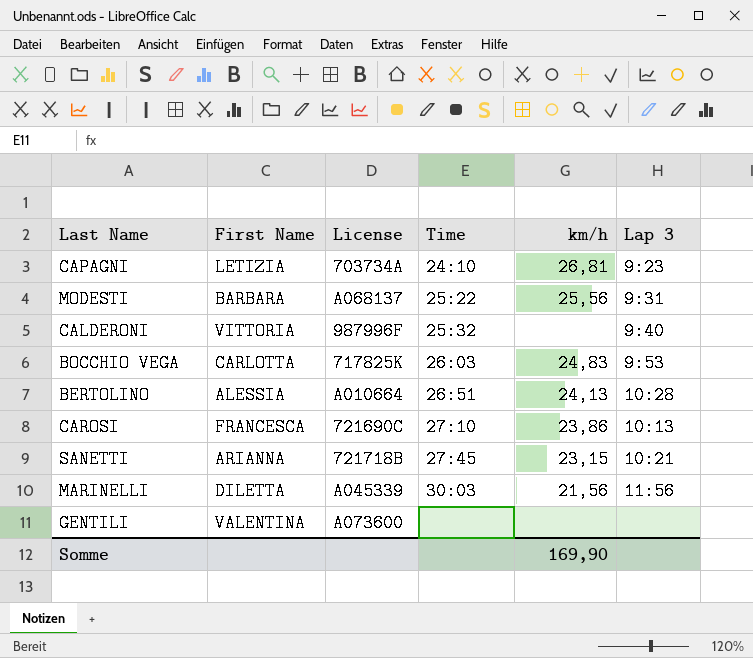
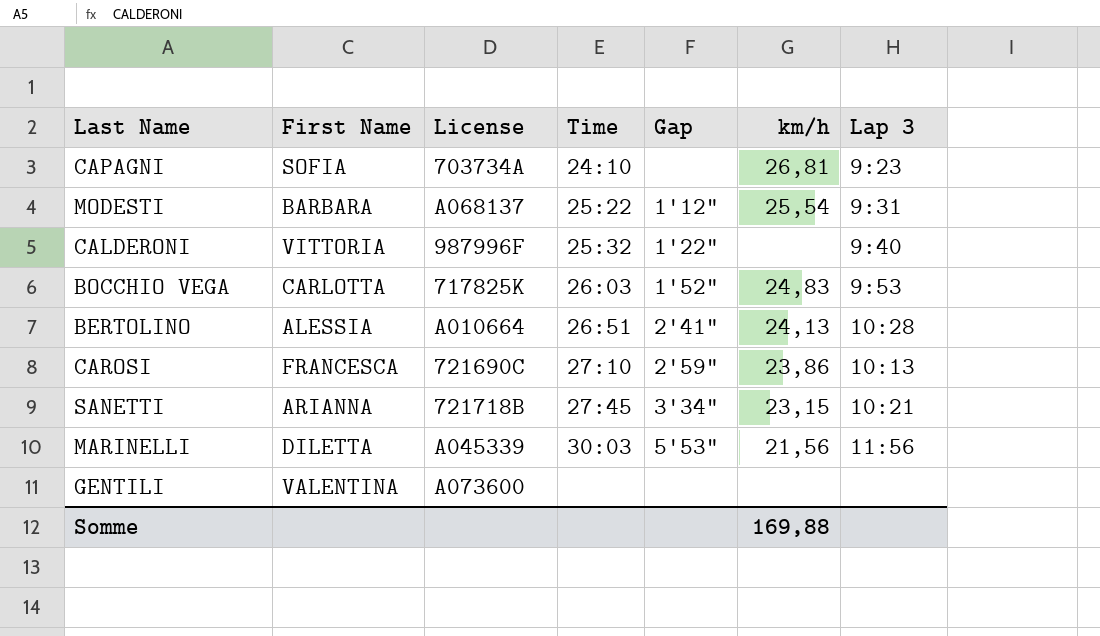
column Gap | position: none -> 5
CAPAGNI | First Name: LETIZIA -> SOFIA
MODESTI | km/h: 25,56 -> 25,54
Somme | km/h: 169,90 -> 169,88

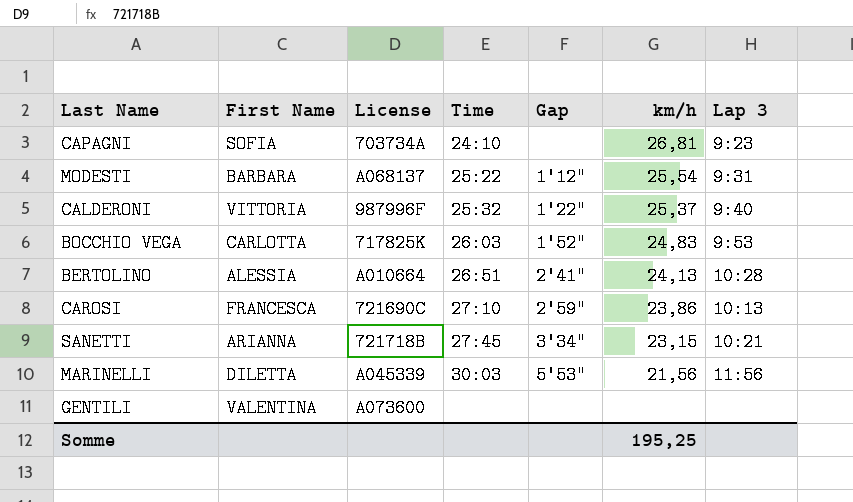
CALDERONI | km/h: none -> 25,37
Somme | km/h: 169,88 -> 195,25

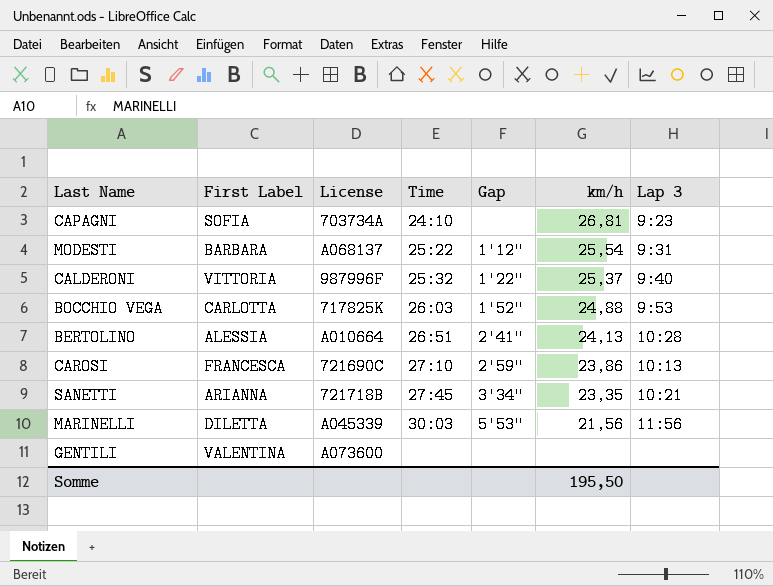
column name: First Name -> First Label
BOCCHIO VEGA | km/h: 24,83 -> 24,88
SANETTI | km/h: 23,15 -> 23,35
Somme | km/h: 195,25 -> 195,50

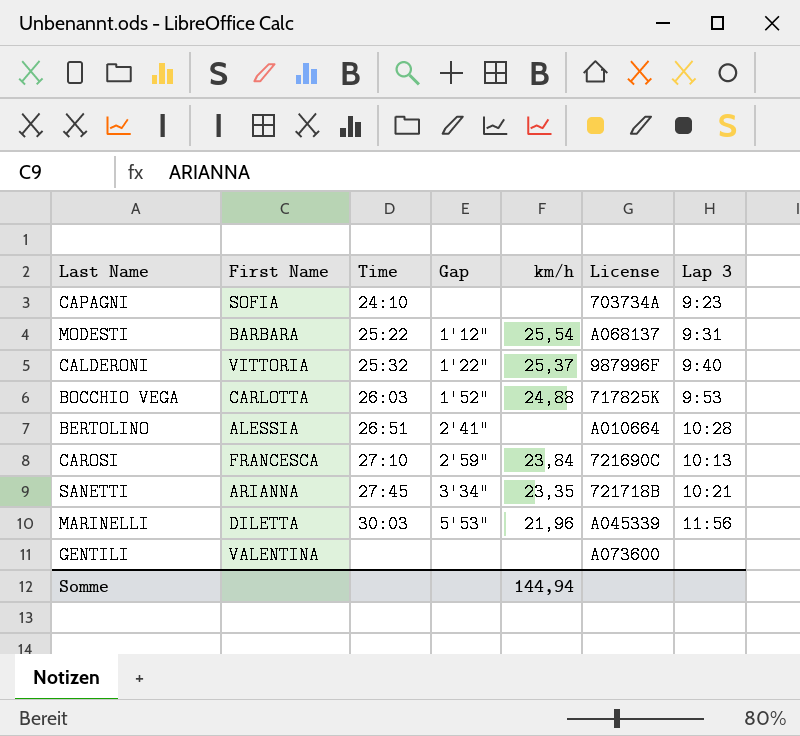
column name: First Label -> First Name
column License | position: 3 -> 6
CAPAGNI | km/h: 26,81 -> none
BERTOLINO | km/h: 24,13 -> none
CAROSI | km/h: 23,86 -> 23,84
MARINELLI | km/h: 21,56 -> 21,96
Somme | km/h: 195,50 -> 144,94

